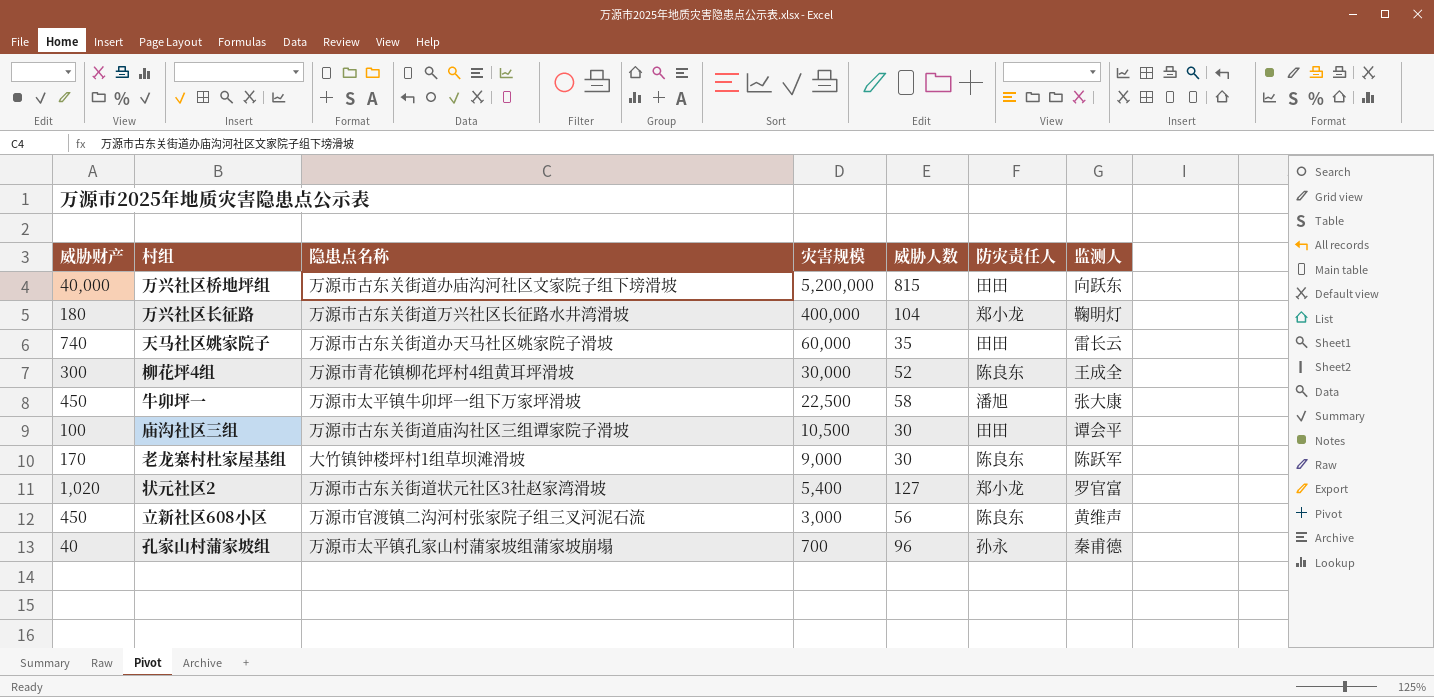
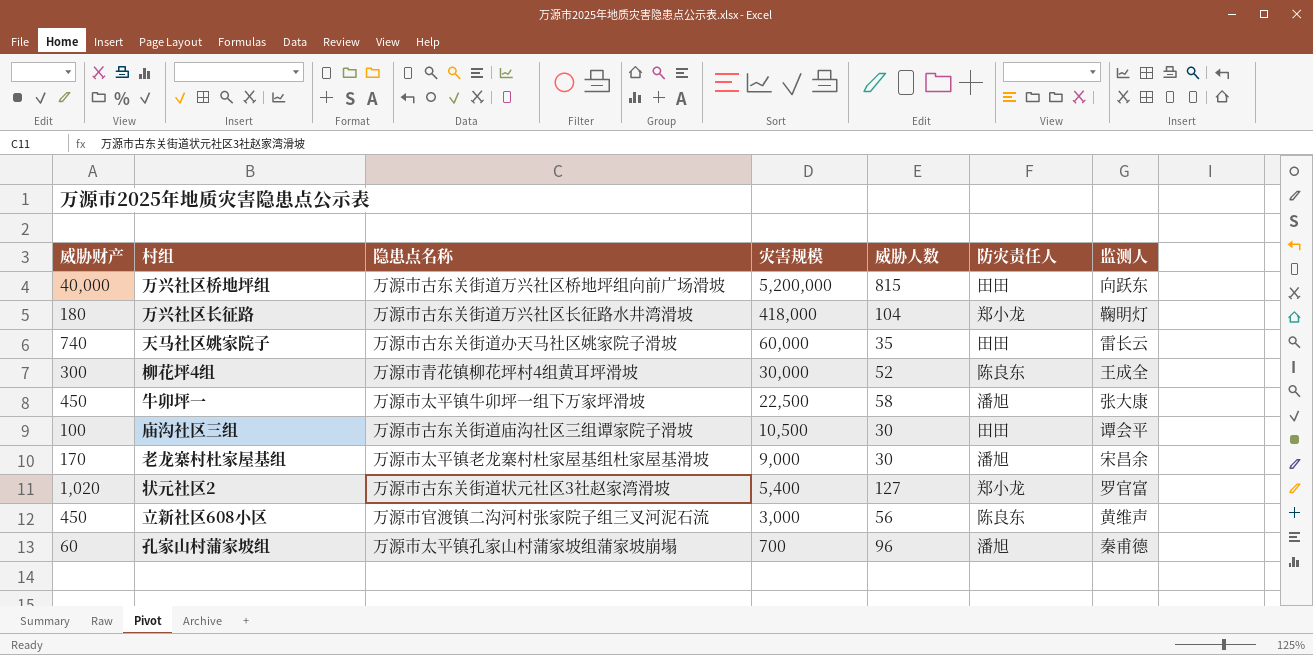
万兴社区桥地坪组 | 隐患点名称: 万源市古东关街道办庙沟河社区文家院子组下塝滑坡 -> 万源市古东关街道万兴社区桥地坪组向前广场滑坡
万兴社区长征路 | 灾害规模: 400,000 -> 418,000
老龙寨村杜家屋基组 | 隐患点名称: 大竹镇钟楼坪村1组草坝滩滑坡 -> 万源市太平镇老龙寨村杜家屋基组杜家屋基滑坡
老龙寨村杜家屋基组 | 防灾责任人: 陈良东 -> 潘旭
老龙寨村杜家屋基组 | 监测人: 陈跃军 -> 宋昌余
孔家山村蒲家坡组 | 威胁财产: 40 -> 60
孔家山村蒲家坡组 | 防灾责任人: 孙永 -> 潘旭

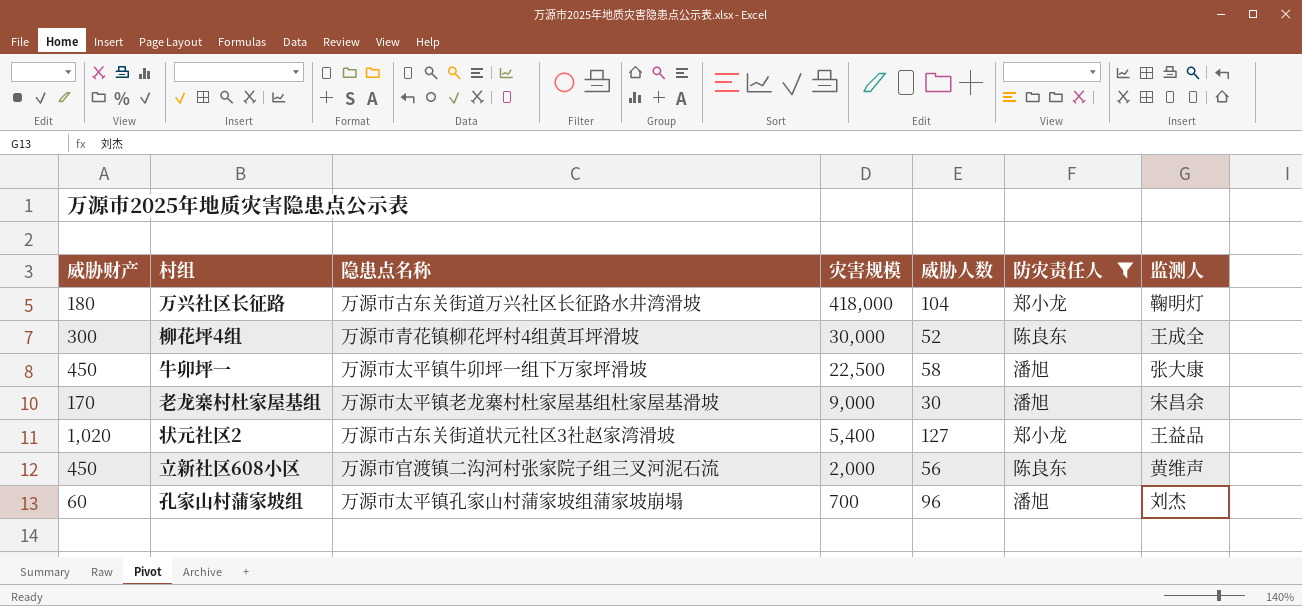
filter: none -> 防灾责任人 != 田田
状元社区2 | 监测人: 罗官富 -> 王益品
立新社区608小区 | 灾害规模: 3,000 -> 2,000
孔家山村蒲家坡组 | 监测人: 秦甫德 -> 刘杰

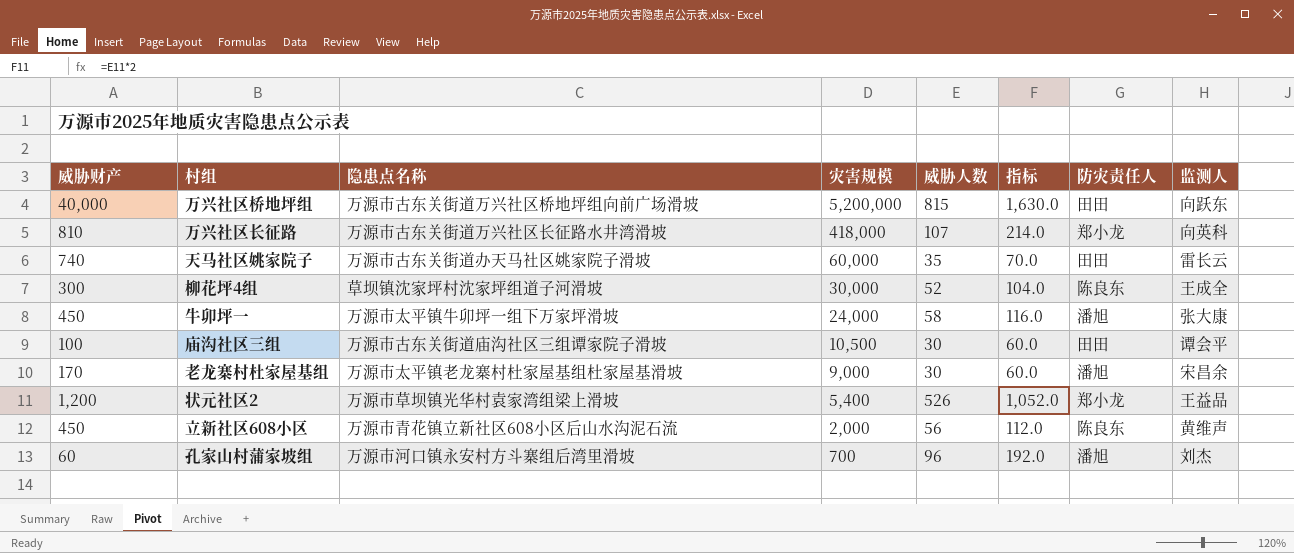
filter: 防灾责任人 != 田田 -> none
column 指标 | formula: none -> [威胁人数] * 2
万兴社区长征路 | 威胁财产: 180 -> 810
万兴社区长征路 | 威胁人数: 104 -> 107
万兴社区长征路 | 监测人: 鞠明灯 -> 向英科
柳花坪4组 | 隐患点名称: 万源市青花镇柳花坪村4组黄耳坪滑坡 -> 草坝镇沈家坪村沈家坪组道子河滑坡
牛卯坪一 | 灾害规模: 22,500 -> 24,000
状元社区2 | 威胁财产: 1,020 -> 1,200
状元社区2 | 隐患点名称: 万源市古东关街道状元社区3社赵家湾滑坡 -> 万源市草坝镇光华村袁家湾组梁上滑坡
状元社区2 | 威胁人数: 127 -> 526
立新社区608小区 | 隐患点名称: 万源市官渡镇二沟河村张家院子组三叉河泥石流 -> 万源市青花镇立新社区608小区后山水沟泥石流
孔家山村蒲家坡组 | 隐患点名称: 万源市太平镇孔家山村蒲家坡组蒲家坡崩塌 -> 万源市河口镇永安村方斗寨组后湾里滑坡

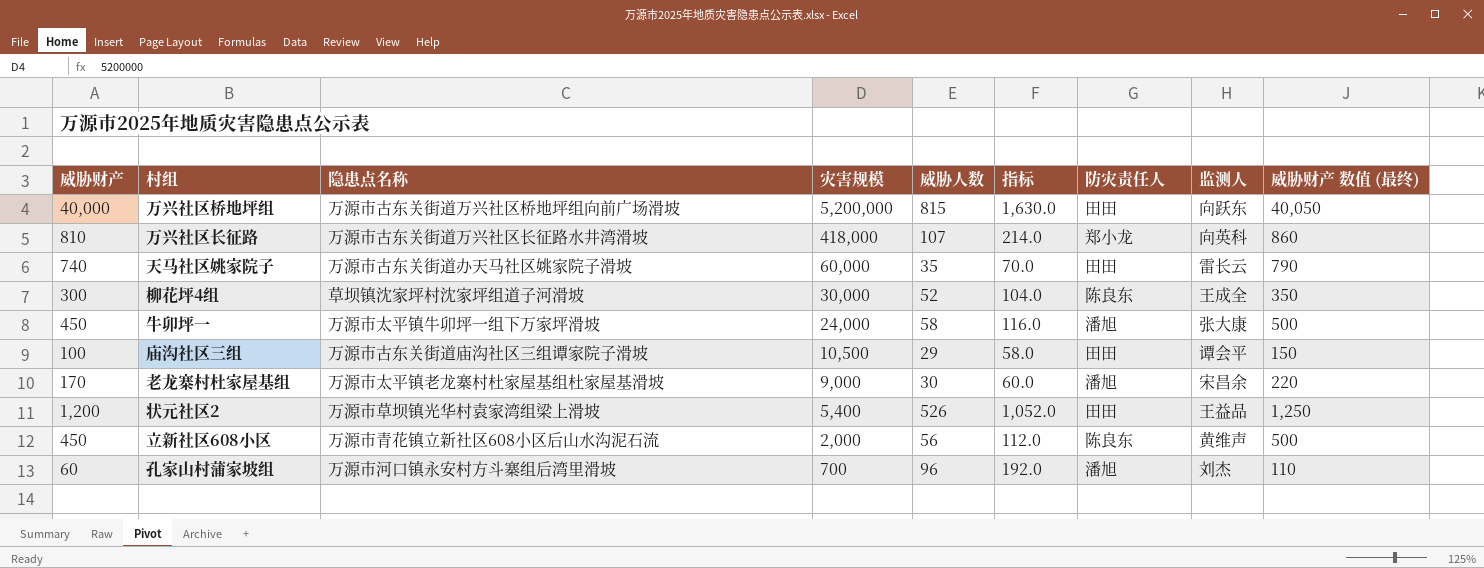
column 威胁财产 数值 (最终) | formula: none -> [威胁财产] + 50
庙沟社区三组 | 威胁人数: 30 -> 29
庙沟社区三组 | 指标: 60.0 -> 58.0
状元社区2 | 防灾责任人: 郑小龙 -> 田田

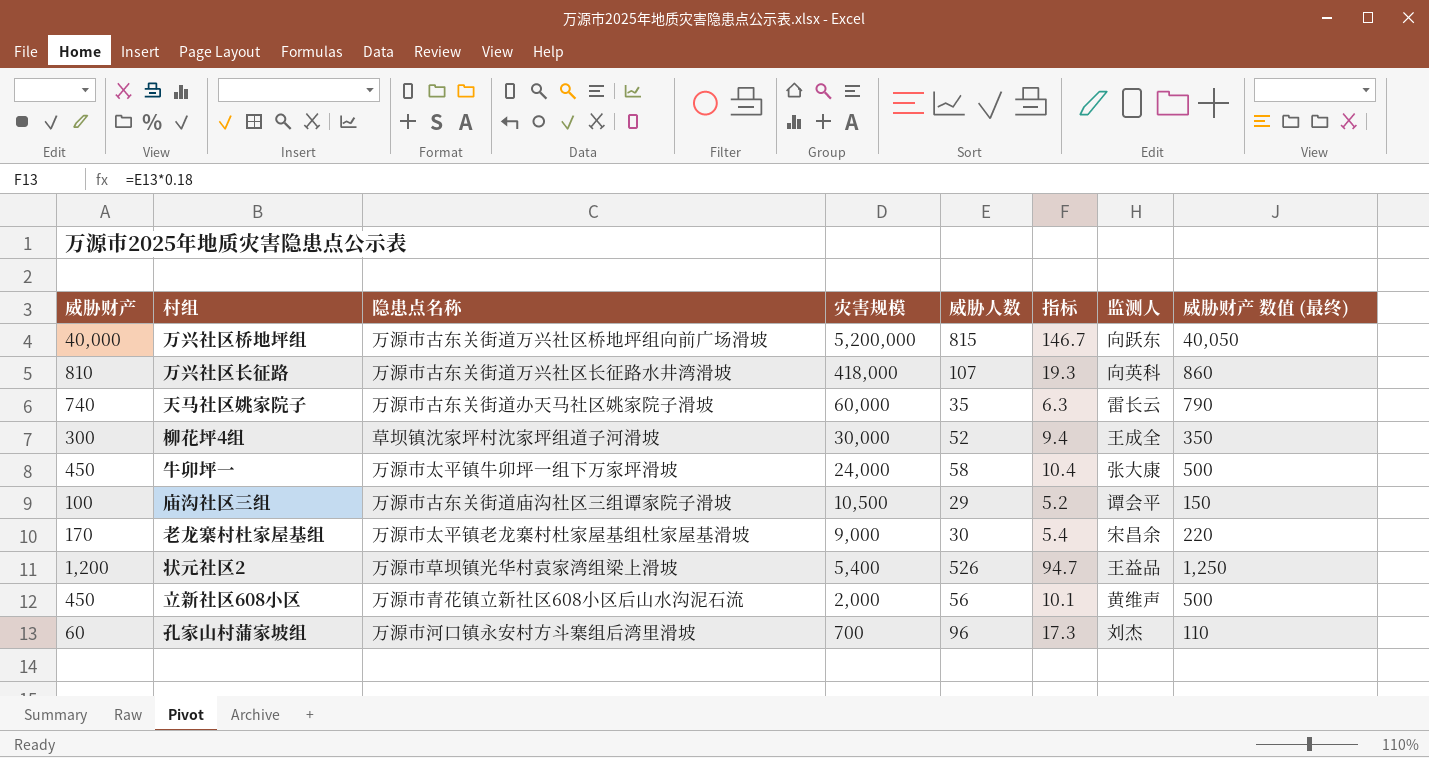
column 防灾责任人 | position: 7 -> none
column 指标 | formula: [威胁人数] * 2 -> [威胁人数] * 0.18

